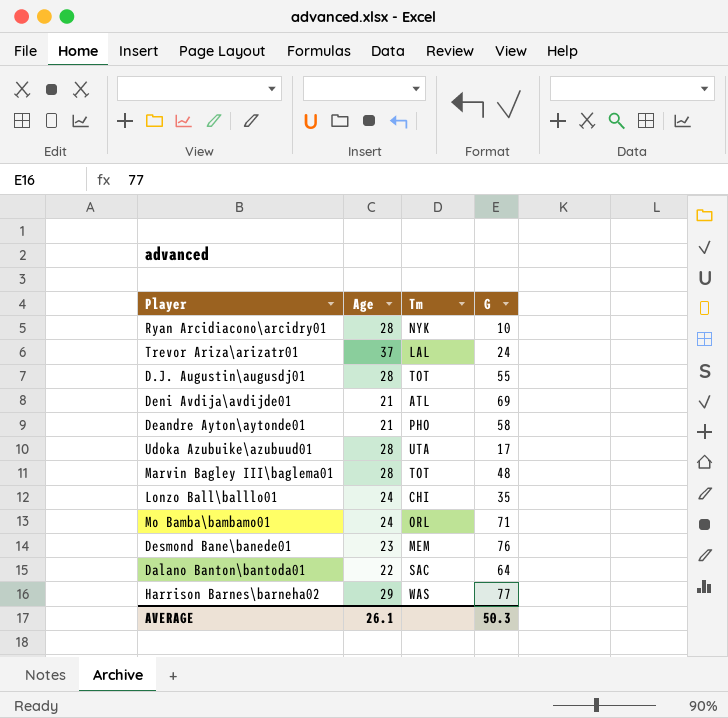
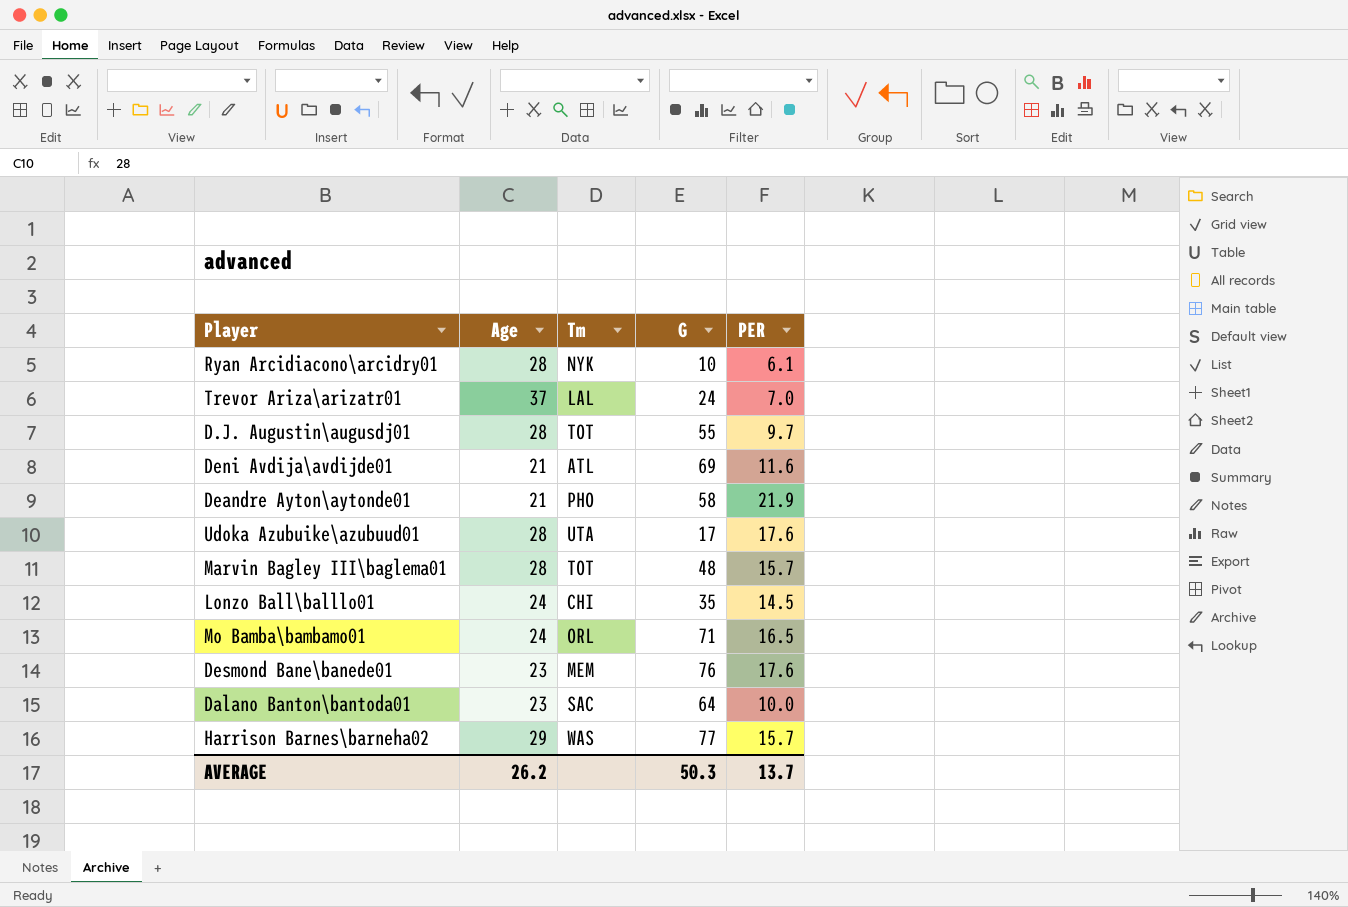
column PER | position: none -> 5
Dalano Banton\bantoda01 | Age: 22 -> 23
AVERAGE | Age: 26.1 -> 26.2

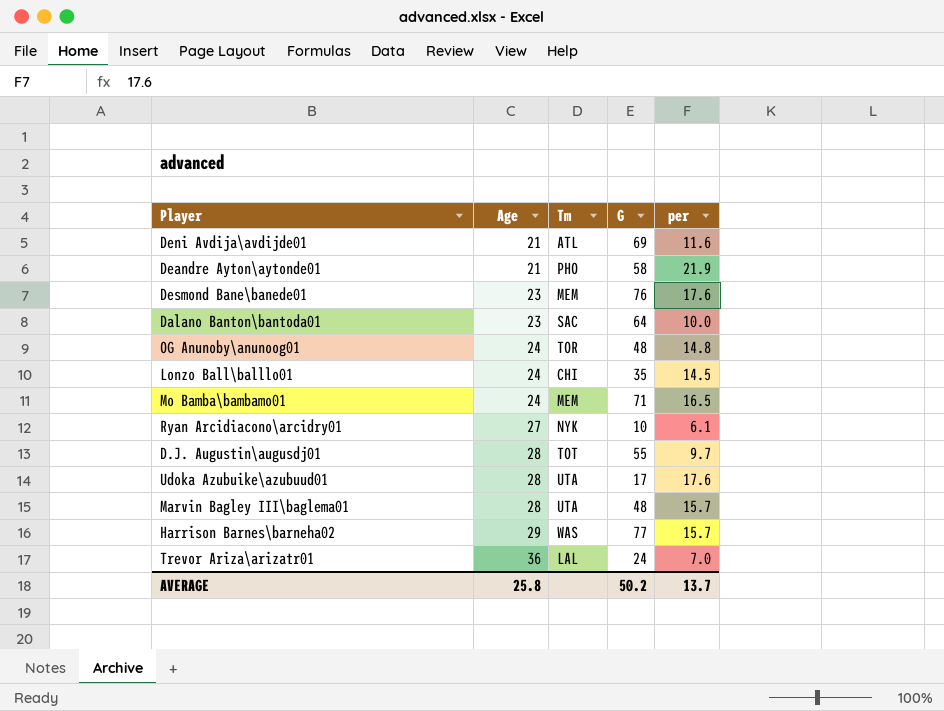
row order: none -> Age ascending
column name: PER -> per
row OG Anunoby\anunoog01: none -> 24 | TOR | 48 | 14.8
Mo Bamba\bambamo01 | Tm: ORL -> MEM
Ryan Arcidiacono\arcidry01 | Age: 28 -> 27
Marvin Bagley III\baglema01 | Tm: TOT -> UTA
Trevor Ariza\arizatr01 | Age: 37 -> 36
AVERAGE | Age: 26.2 -> 25.8
AVERAGE | G: 50.3 -> 50.2

